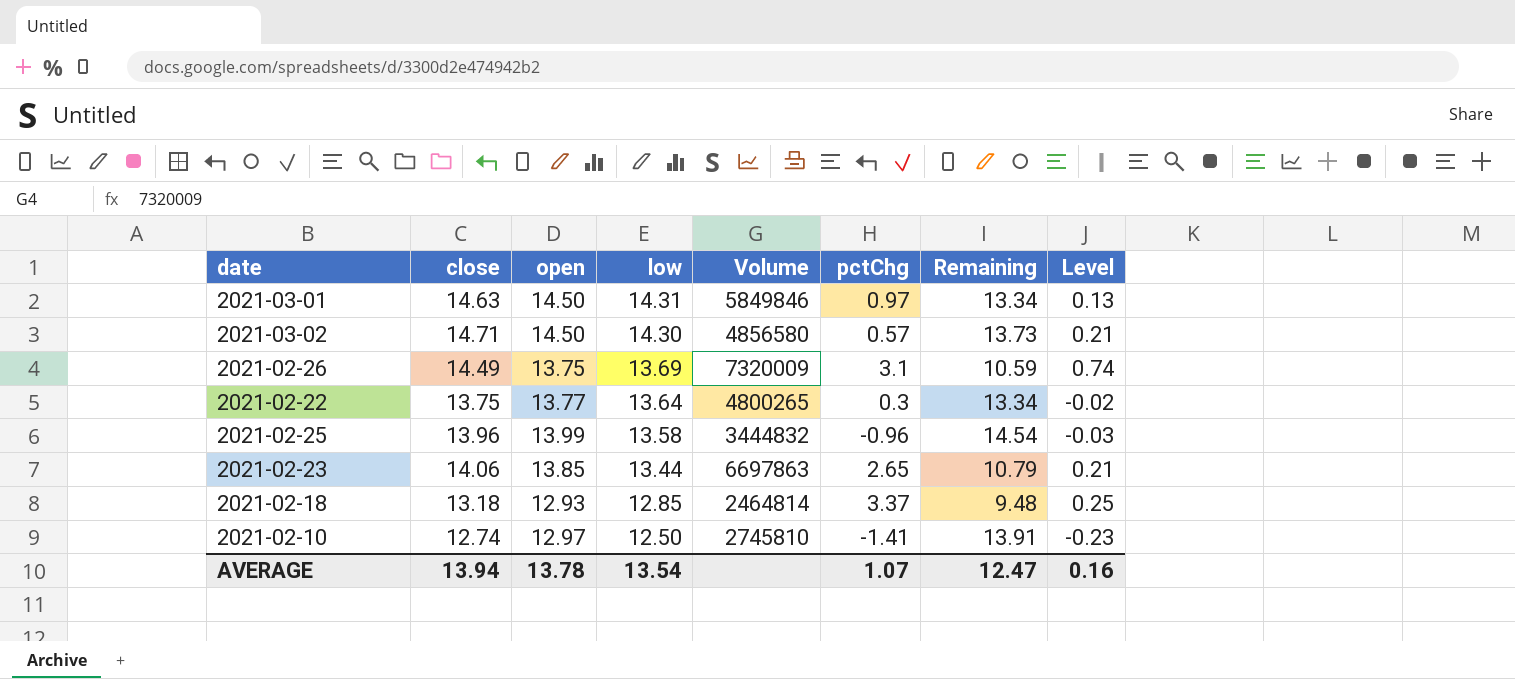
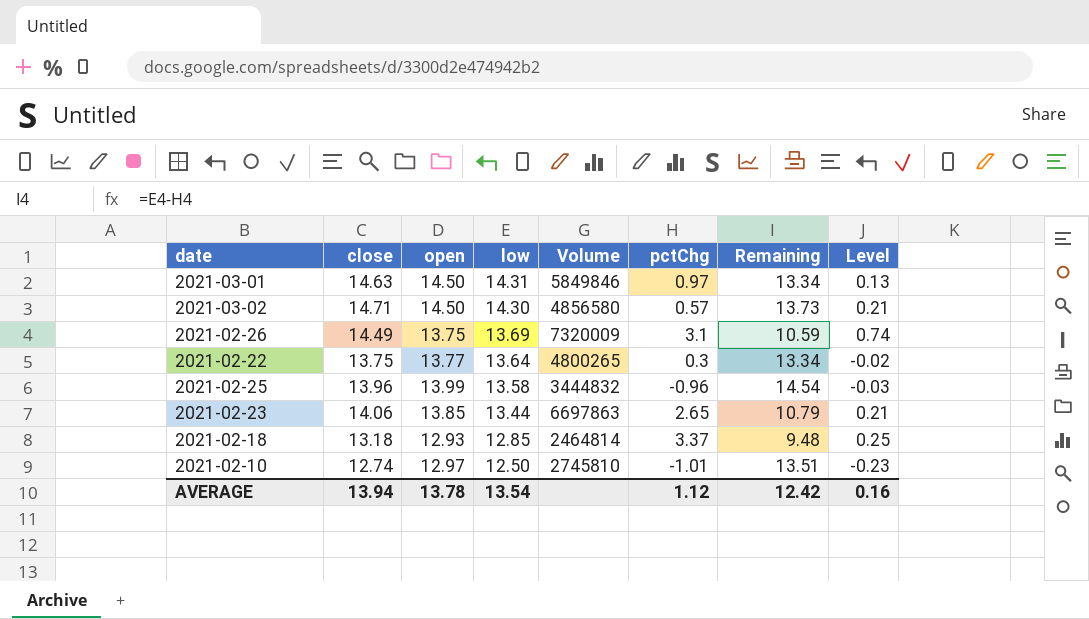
2021-02-10 | pctChg: -1.41 -> -1.01
2021-02-10 | Remaining: 13.91 -> 13.51
AVERAGE | pctChg: 1.07 -> 1.12
AVERAGE | Remaining: 12.47 -> 12.42

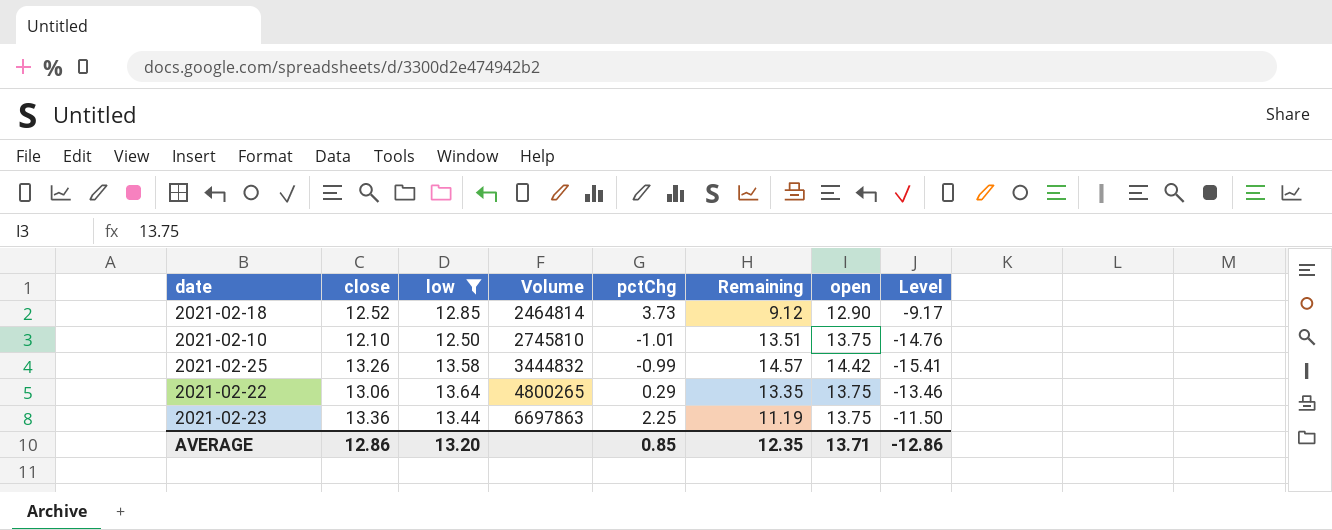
filter: none -> low <= 13.64
row order: low descending -> Volume ascending
column open | position: 3 -> 7
column Level | formula: [close] - [open] -> [pctChg] - [open]
2021-02-18 | close: 13.18 -> 12.52
2021-02-18 | pctChg: 3.37 -> 3.73
2021-02-18 | Remaining: 9.48 -> 9.12
2021-02-18 | open: 12.93 -> 12.90
2021-02-10 | close: 12.74 -> 12.10
2021-02-10 | open: 12.97 -> 13.75
2021-02-25 | close: 13.96 -> 13.26
2021-02-25 | pctChg: -0.96 -> -0.99
2021-02-25 | Remaining: 14.54 -> 14.57
2021-02-25 | open: 13.99 -> 14.42
2021-02-22 | close: 13.75 -> 13.06
2021-02-22 | pctChg: 0.3 -> 0.29
2021-02-22 | Remaining: 13.34 -> 13.35
2021-02-22 | open: 13.77 -> 13.75
2021-02-23 | close: 14.06 -> 13.36
2021-02-23 | pctChg: 2.65 -> 2.25
2021-02-23 | Remaining: 10.79 -> 11.19
2021-02-23 | open: 13.85 -> 13.75
AVERAGE | close: 13.94 -> 12.86
AVERAGE | low: 13.54 -> 13.20
AVERAGE | pctChg: 1.12 -> 0.85
AVERAGE | Remaining: 12.42 -> 12.35
AVERAGE | open: 13.78 -> 13.71
AVERAGE | Level: 0.16 -> -12.86

